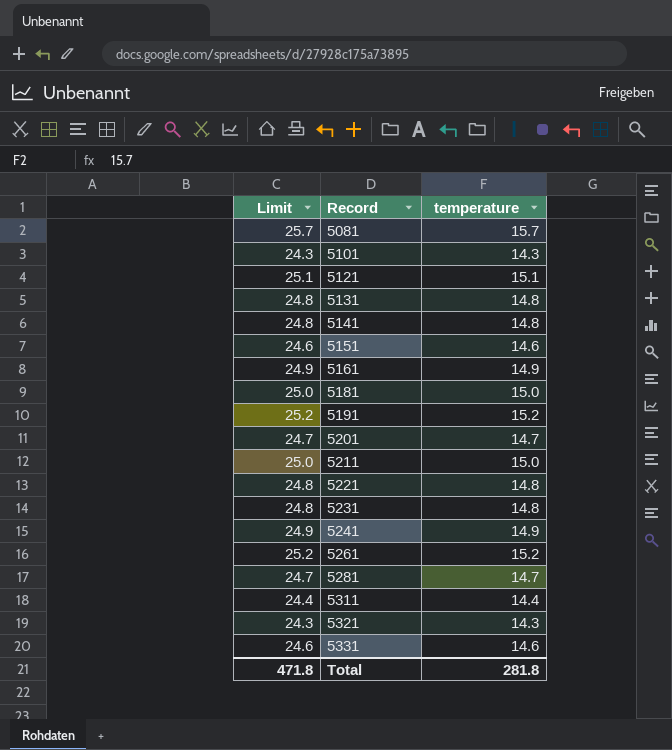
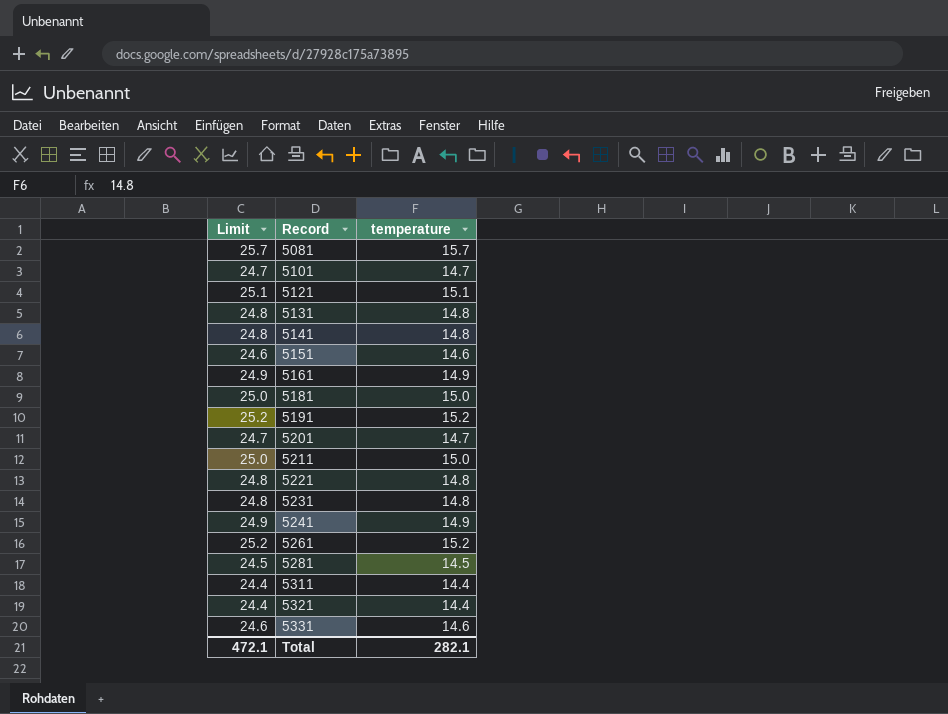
5101 | Limit: 24.3 -> 24.7
5101 | temperature: 14.3 -> 14.7
5281 | Limit: 24.7 -> 24.5
5281 | temperature: 14.7 -> 14.5
5321 | Limit: 24.3 -> 24.4
5321 | temperature: 14.3 -> 14.4
Total | Limit: 471.8 -> 472.1
Total | temperature: 281.8 -> 282.1

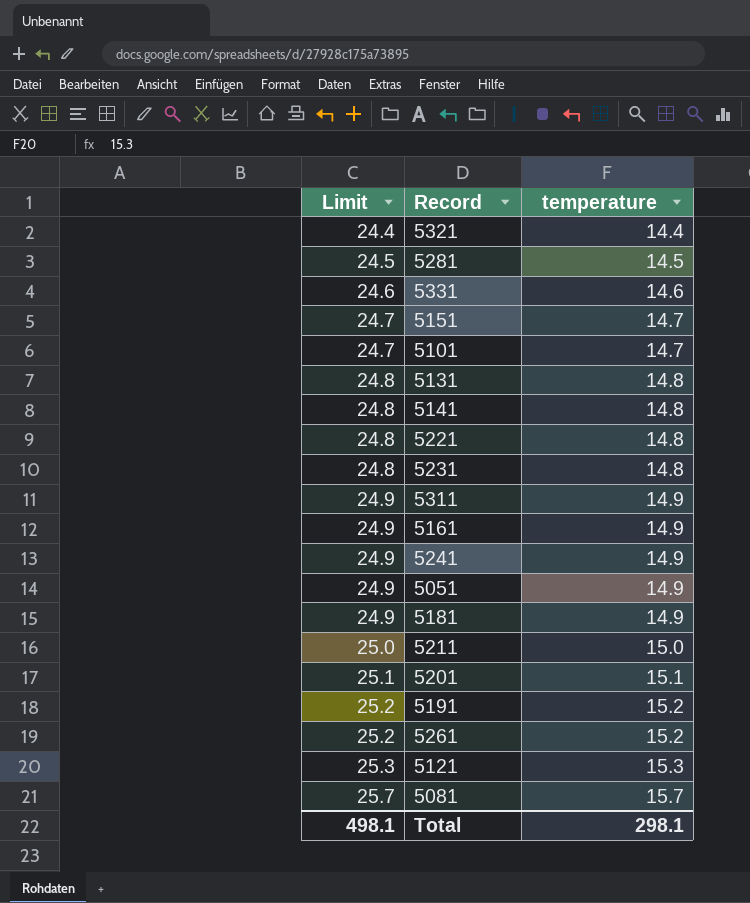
row order: Record ascending -> Limit ascending
5151 | Limit: 24.6 -> 24.7
5151 | temperature: 14.6 -> 14.7
5311 | Limit: 24.4 -> 24.9
5311 | temperature: 14.4 -> 14.9
row 5051: none -> 24.9 | 14.9
5181 | Limit: 25.0 -> 24.9
5181 | temperature: 15.0 -> 14.9
5201 | Limit: 24.7 -> 25.1
5201 | temperature: 14.7 -> 15.1
5121 | Limit: 25.1 -> 25.3
5121 | temperature: 15.1 -> 15.3
Total | Limit: 472.1 -> 498.1
Total | temperature: 282.1 -> 298.1

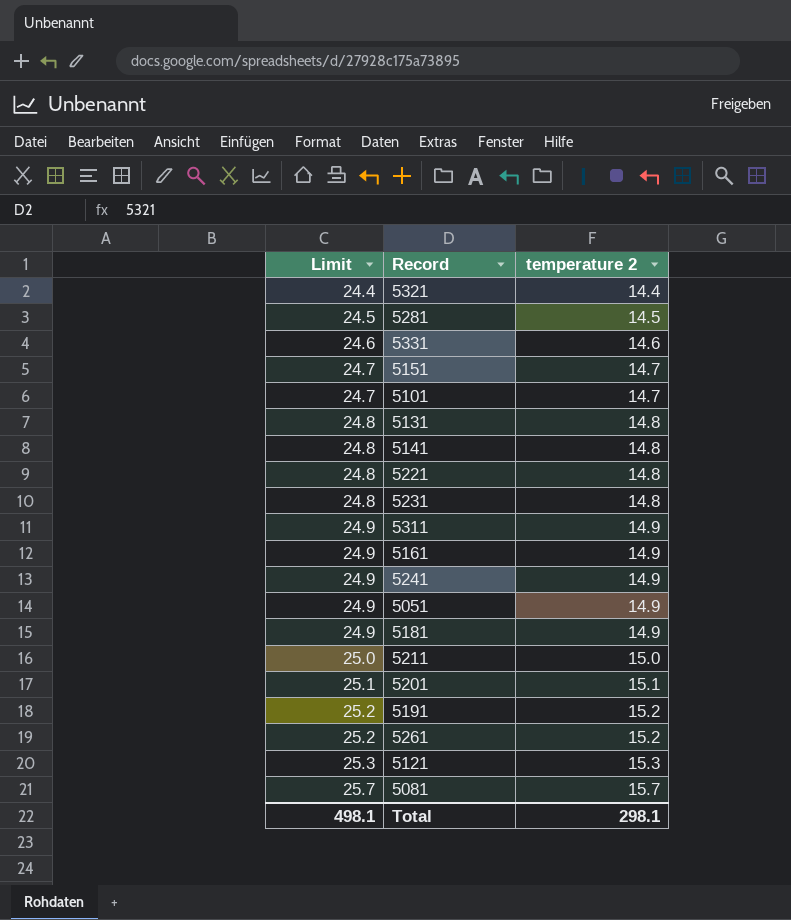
column name: temperature -> temperature 2

